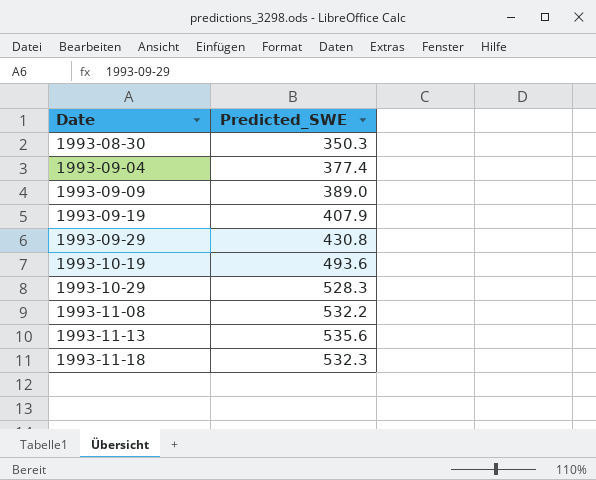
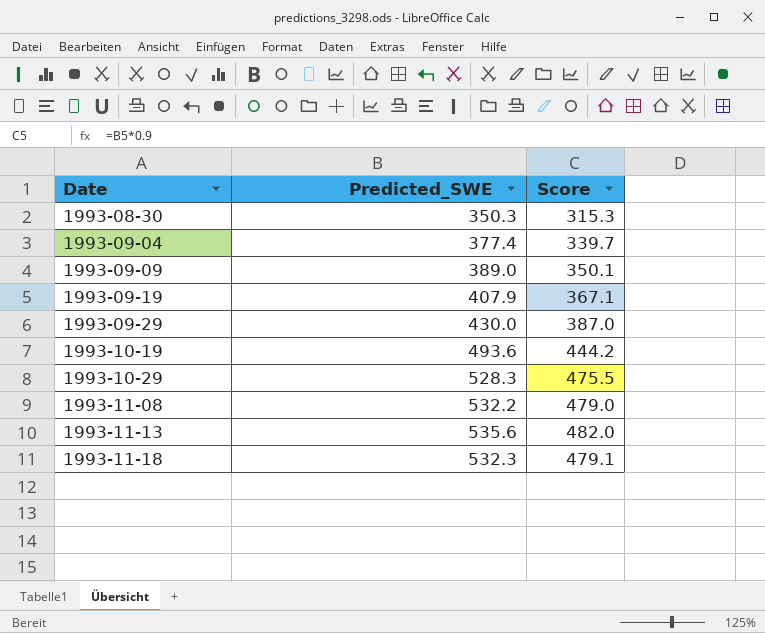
column Score | formula: none -> [Predicted_SWE] * 0.9
1993-09-29 | Predicted_SWE: 430.8 -> 430.0

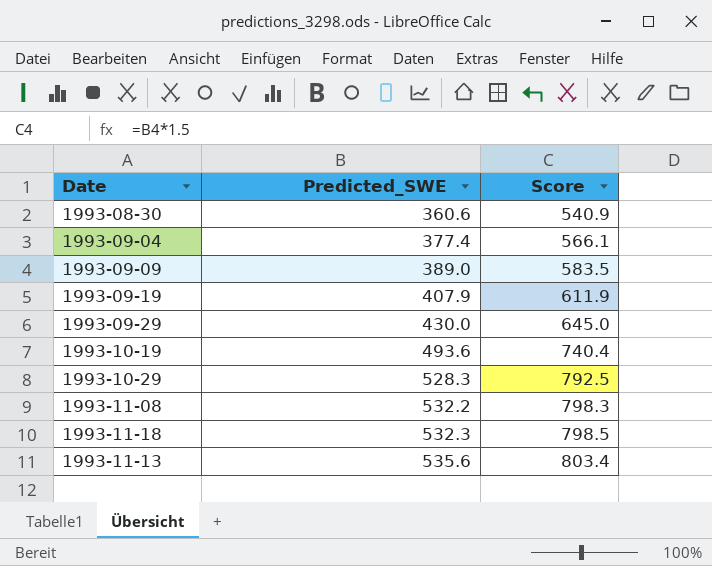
row order: Date ascending -> Predicted_SWE ascending
column Score | formula: [Predicted_SWE] * 0.9 -> [Predicted_SWE] * 1.5
1993-08-30 | Predicted_SWE: 350.3 -> 360.6

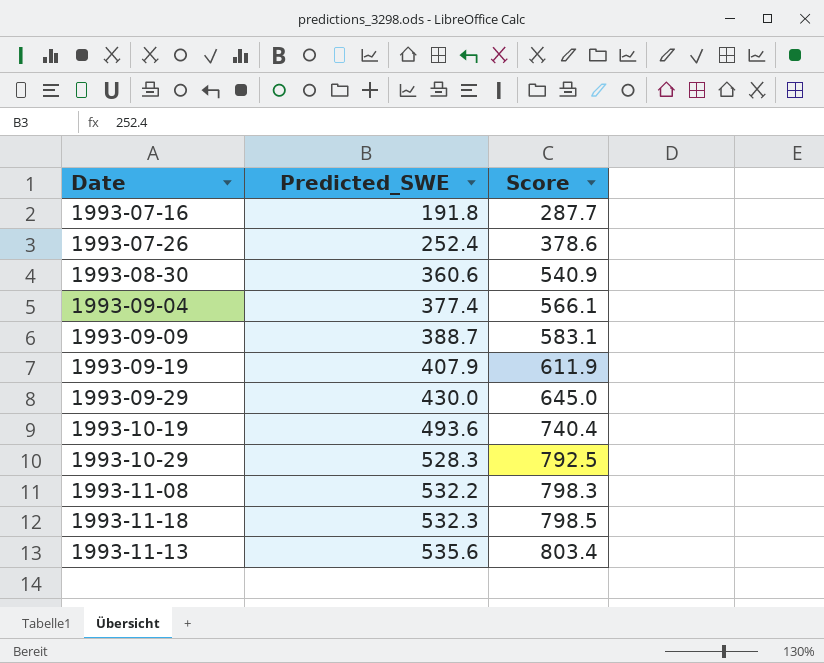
row 1993-07-16: none -> 191.8 | 287.7
row 1993-07-26: none -> 252.4 | 378.6
1993-09-09 | Predicted_SWE: 389.0 -> 388.7
1993-09-09 | Score: 583.5 -> 583.1

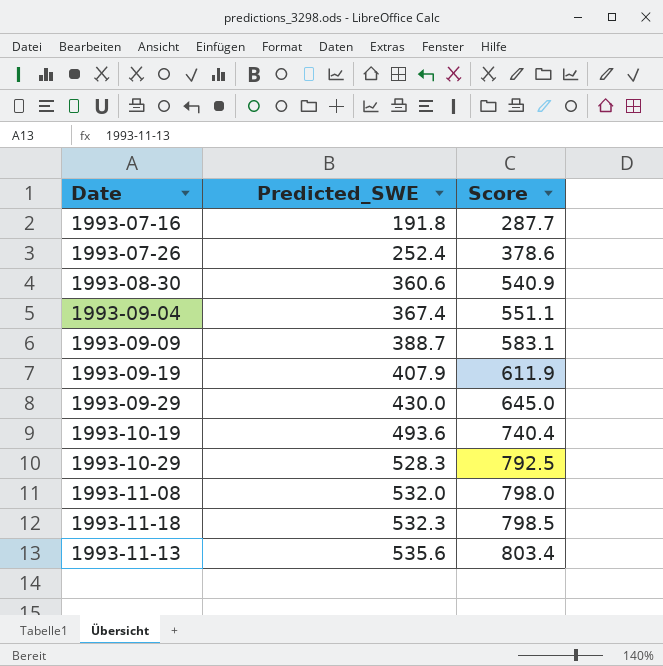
1993-09-04 | Predicted_SWE: 377.4 -> 367.4
1993-09-04 | Score: 566.1 -> 551.1
1993-11-08 | Predicted_SWE: 532.2 -> 532.0
1993-11-08 | Score: 798.3 -> 798.0

